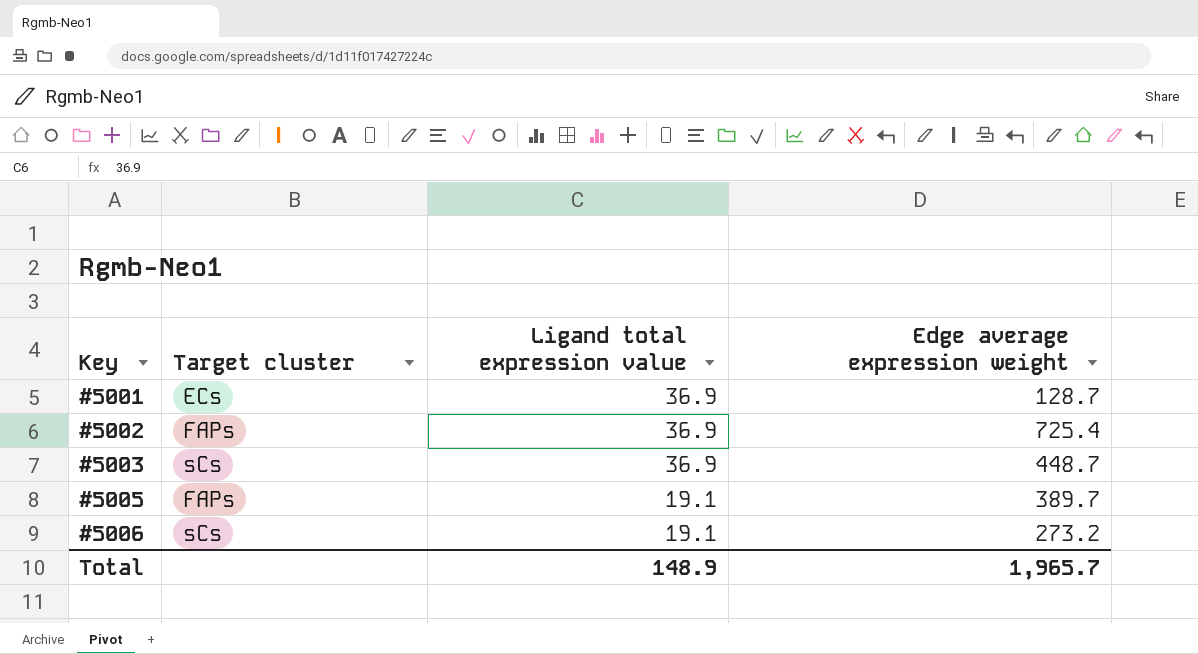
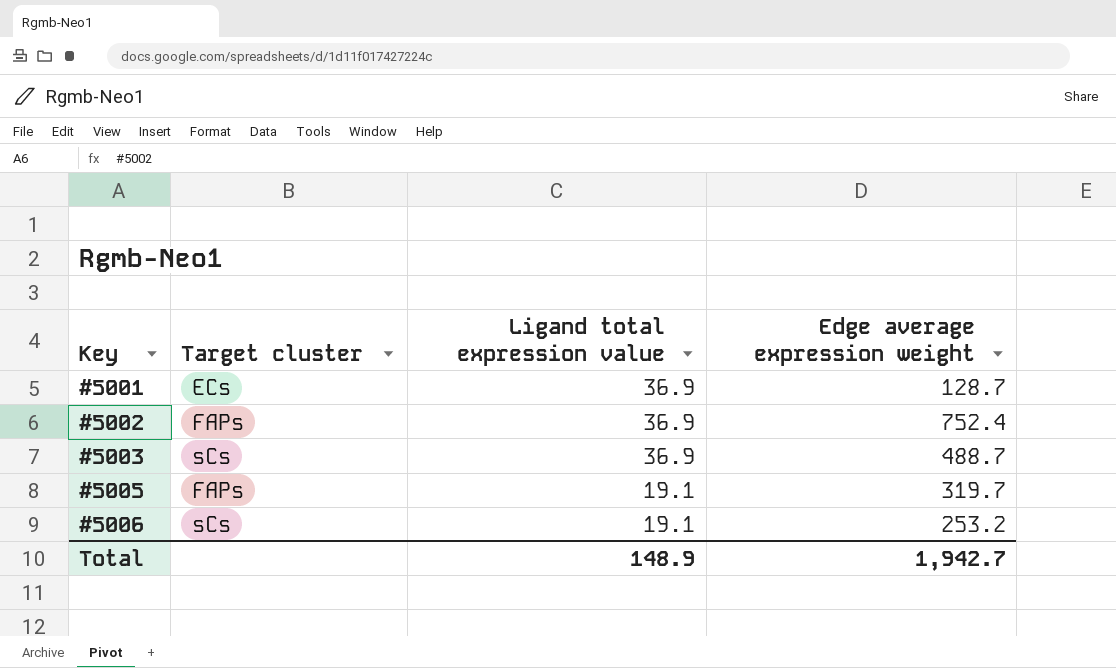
#5002 | Edge average expression weight: 725.4 -> 752.4
#5003 | Edge average expression weight: 448.7 -> 488.7
#5005 | Edge average expression weight: 389.7 -> 319.7
#5006 | Edge average expression weight: 273.2 -> 253.2
Total | Edge average expression weight: 1,965.7 -> 1,942.7

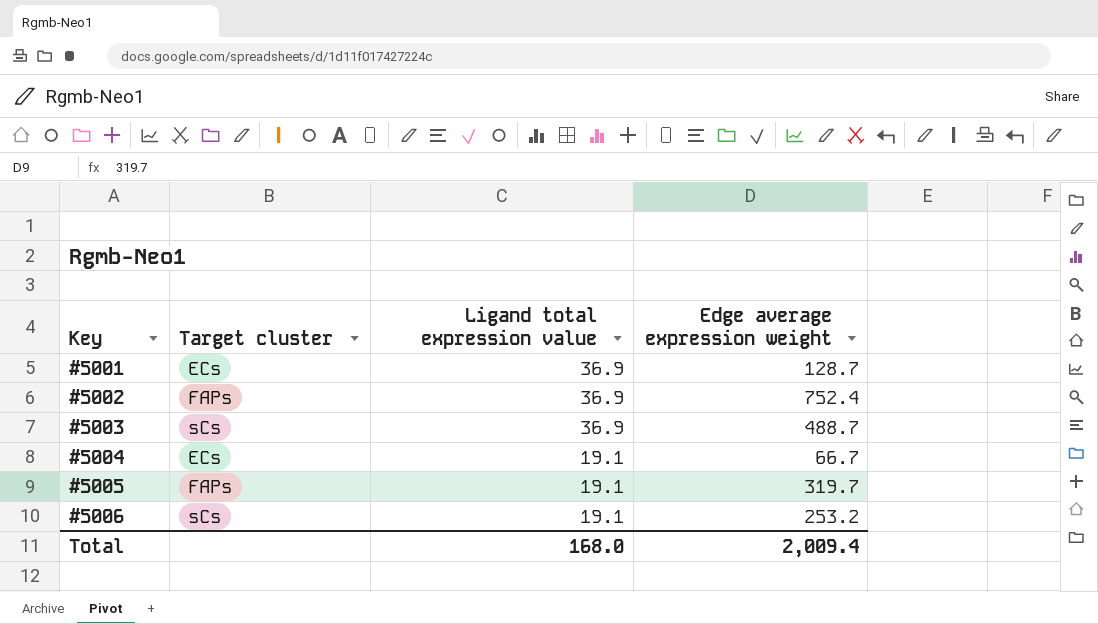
row #5004: none -> ECs | 19.1 | 66.7
Total | Ligand total expression value: 148.9 -> 168.0
Total | Edge average expression weight: 1,942.7 -> 2,009.4

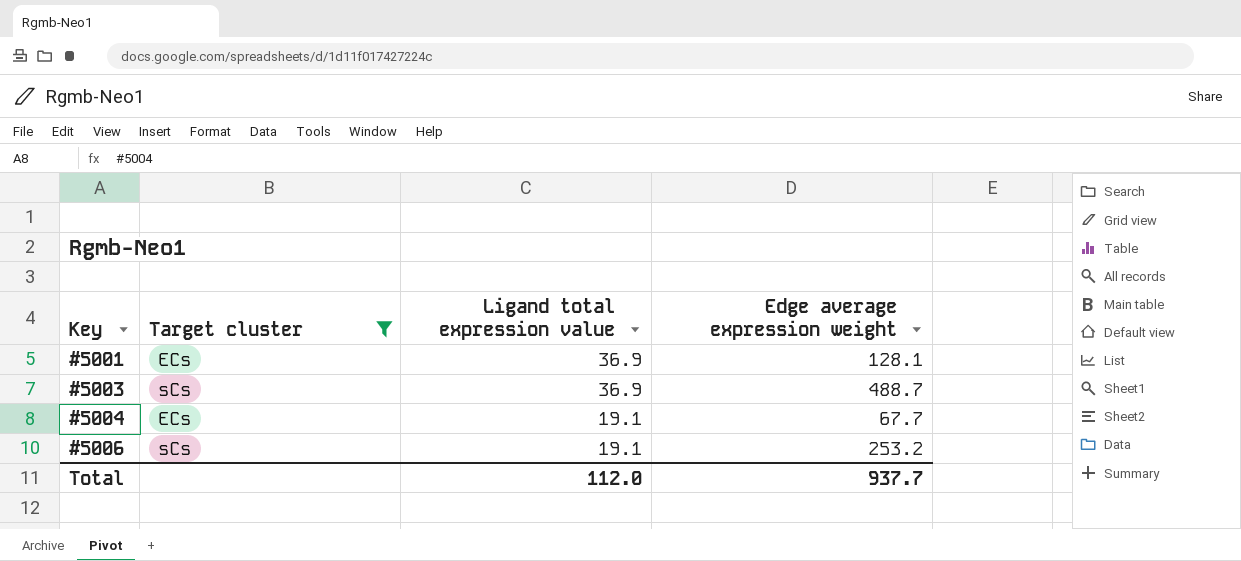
filter: none -> Target cluster != FAPs
#5001 | Edge average expression weight: 128.7 -> 128.1
#5004 | Edge average expression weight: 66.7 -> 67.7
Total | Ligand total expression value: 168.0 -> 112.0
Total | Edge average expression weight: 2,009.4 -> 937.7

